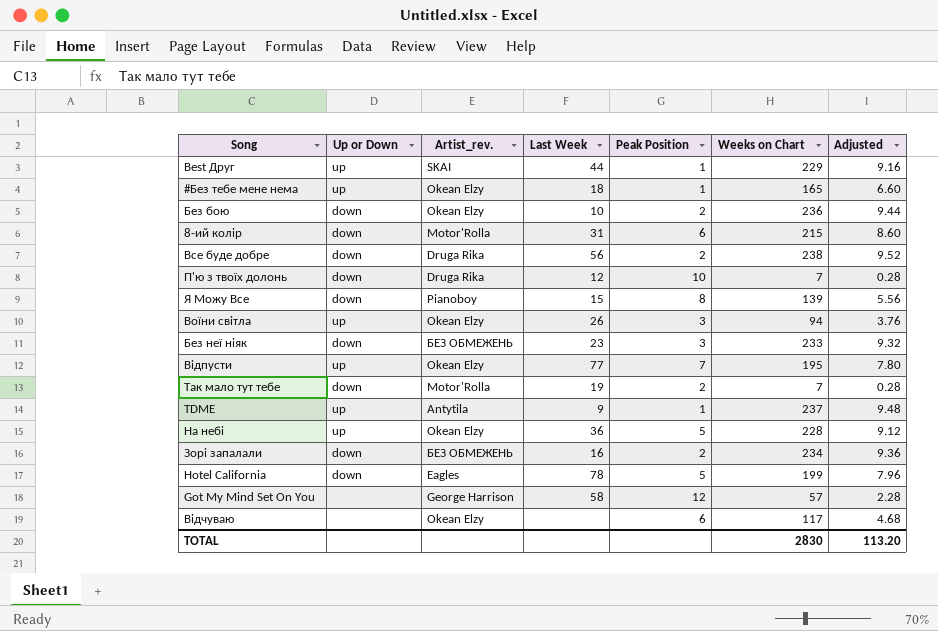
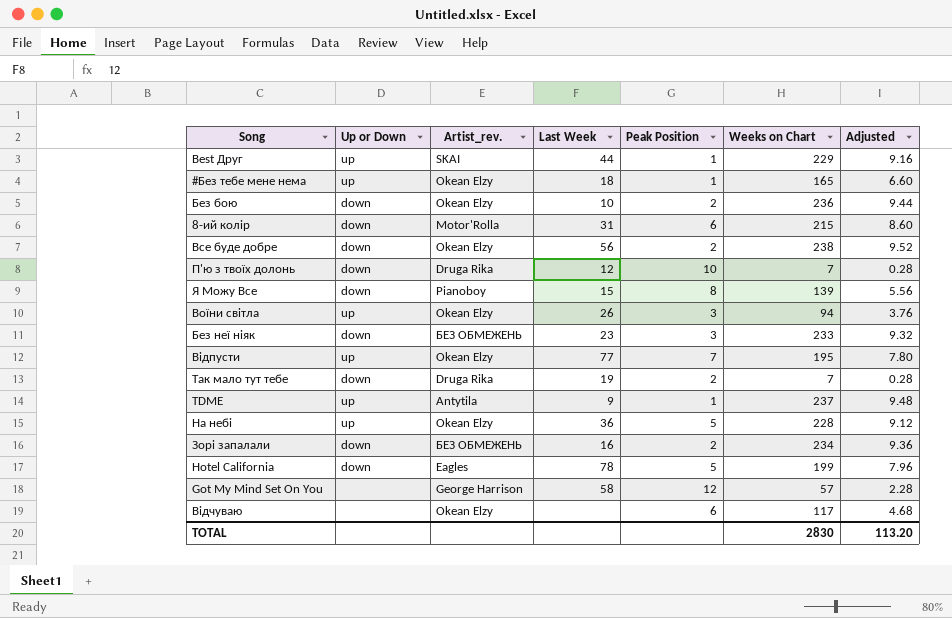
Все буде добре | Artist_rev.: Druga Rika -> Okean Elzy
Так мало тут тебе | Artist_rev.: Motor'Rolla -> Druga Rika

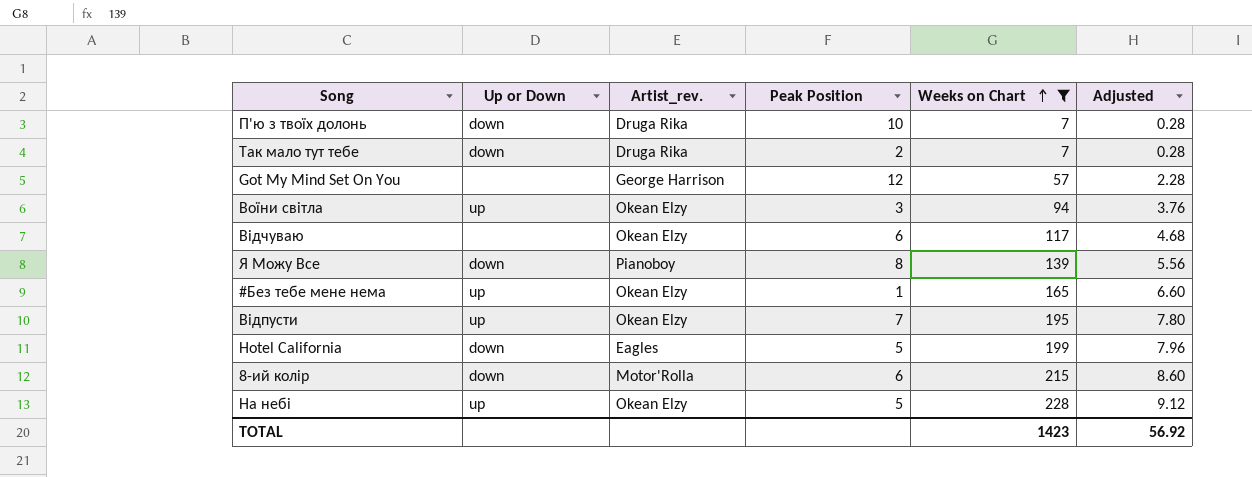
filter: none -> Weeks on Chart <= 228
row order: none -> Weeks on Chart ascending
column Last Week | position: 4 -> none
TOTAL | Weeks on Chart: 2830 -> 1423
TOTAL | Adjusted: 113.20 -> 56.92

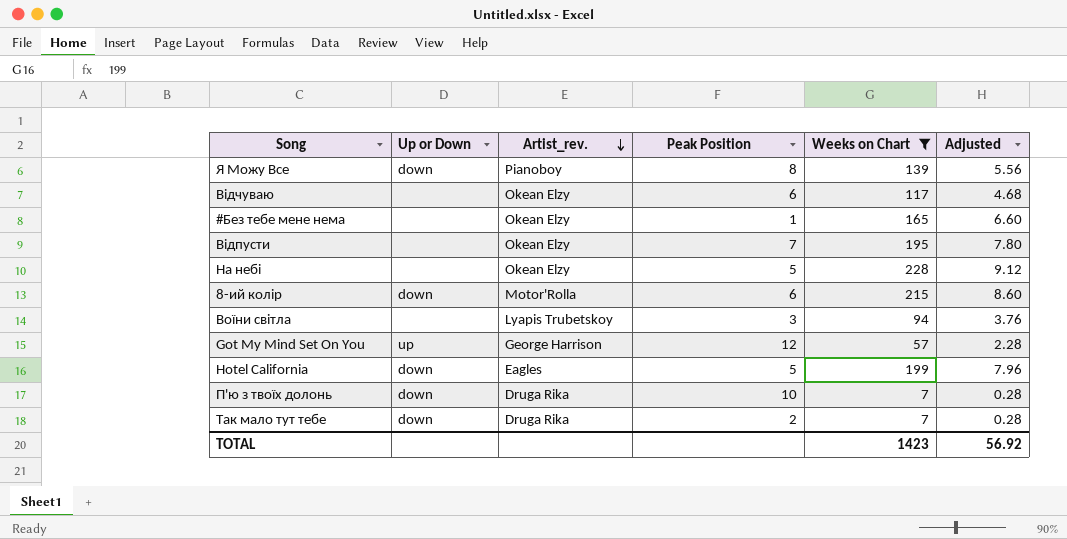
row order: Weeks on Chart ascending -> Artist_rev. descending
#Без тебе мене нема | Up or Down: up -> none
Відпусти | Up or Down: up -> none
На небі | Up or Down: up -> none
Воїни світла | Up or Down: up -> none
Воїни світла | Artist_rev.: Okean Elzy -> Lyapis Trubetskoy
Got My Mind Set On You | Up or Down: none -> up

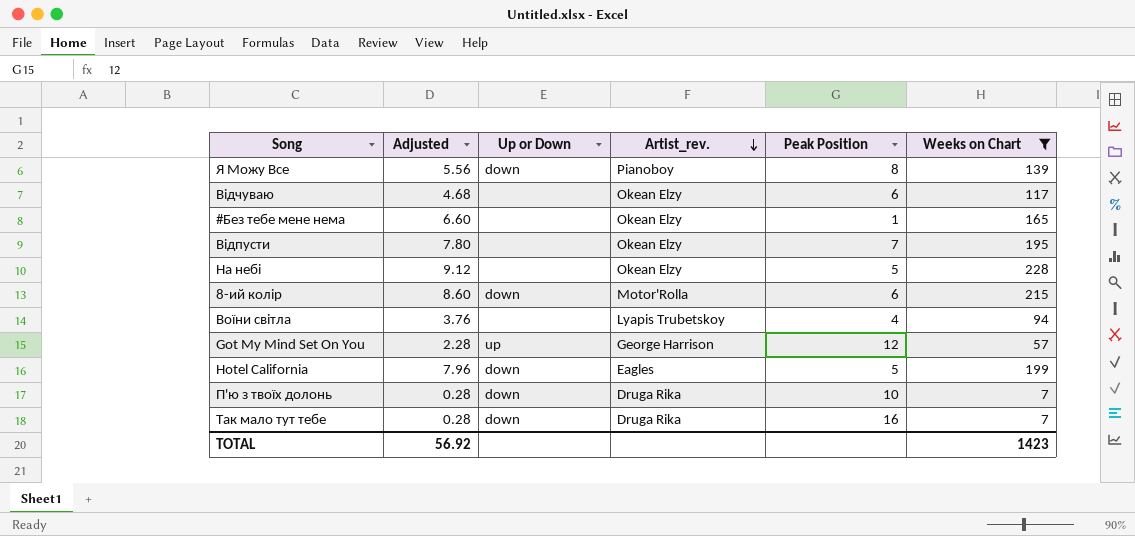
column Adjusted | position: 6 -> 2
Воїни світла | Peak Position: 3 -> 4
Так мало тут тебе | Peak Position: 2 -> 16

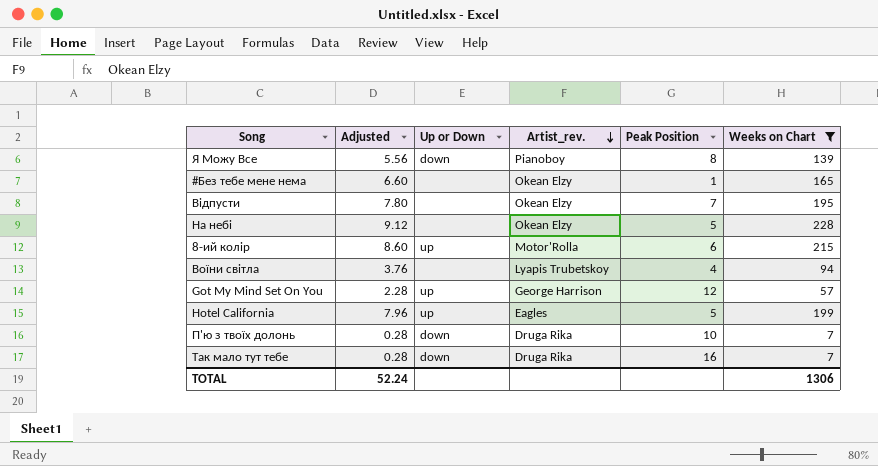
row Відчуваю: 4.68 | none | Okean Elzy | 6 | 117 -> none
8-ий колір | Up or Down: down -> up
Hotel California | Up or Down: down -> up
TOTAL | Adjusted: 56.92 -> 52.24
TOTAL | Weeks on Chart: 1423 -> 1306

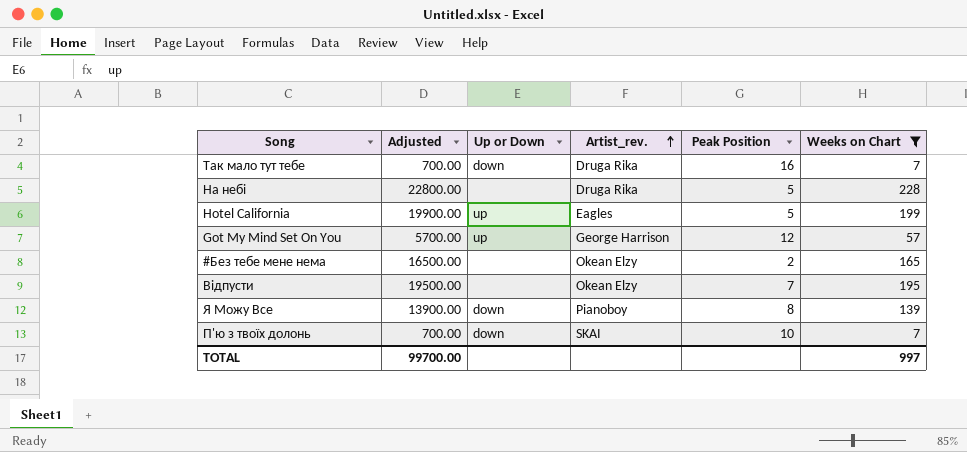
row order: Artist_rev. descending -> Artist_rev. ascending
column Adjusted | formula: [Weeks on Chart] * 0.04 -> [Weeks on Chart] * 100
row 8-ий колір: 8.60 | up | Motor'Rolla | 6 | 215 -> none
row Воїни світла: 3.76 | none | Lyapis Trubetskoy | 4 | 94 -> none
На небі | Artist_rev.: Okean Elzy -> Druga Rika
#Без тебе мене нема | Peak Position: 1 -> 2
П'ю з твоїх долонь | Artist_rev.: Druga Rika -> SKAI
TOTAL | Adjusted: 52.24 -> 99700.00
TOTAL | Weeks on Chart: 1306 -> 997

